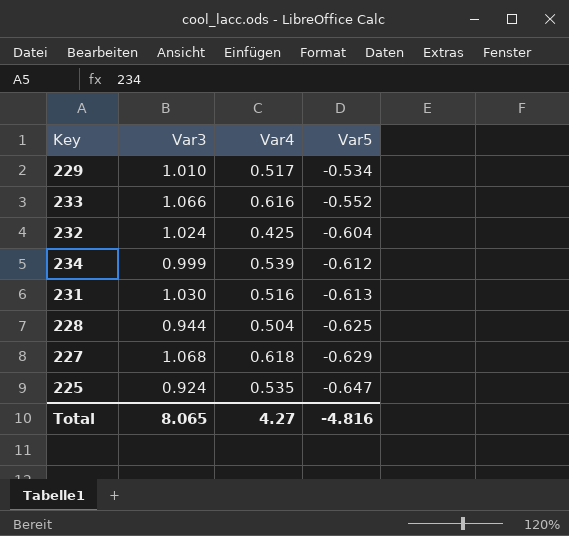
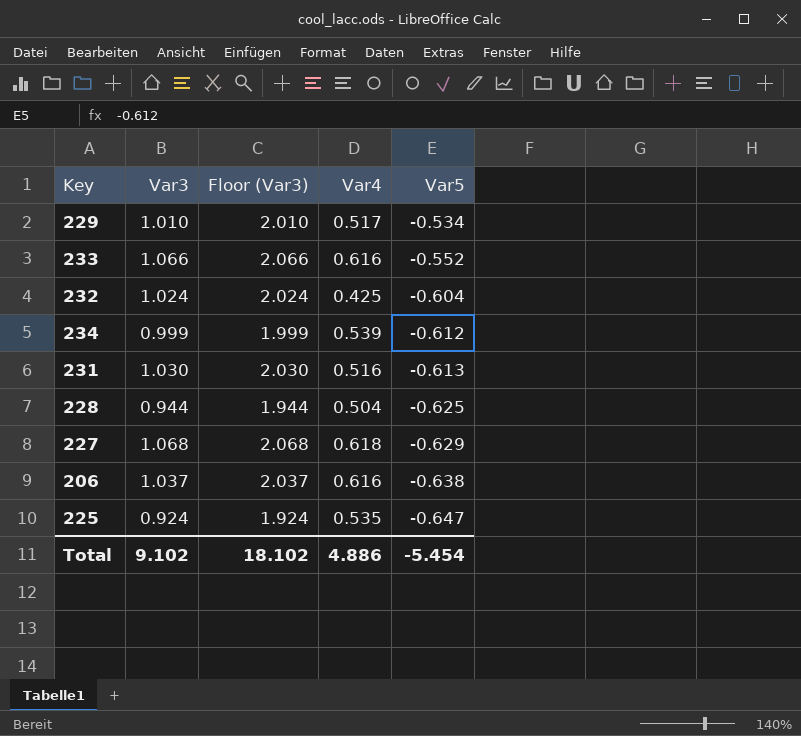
column Floor (Var3) | formula: none -> [Var3] + 1
row 206: none -> 1.037 | 2.037 | 0.616 | -0.638
Total | Var3: 8.065 -> 9.102
Total | Var4: 4.27 -> 4.886
Total | Var5: -4.816 -> -5.454

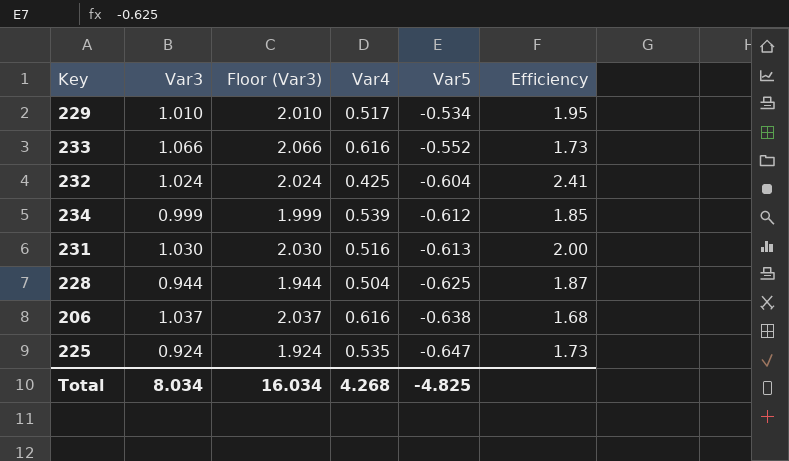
column Efficiency | formula: none -> [Var3] / [Var4]
row 227: 1.068 | 2.068 | 0.618 | -0.629 -> none
Total | Var3: 9.102 -> 8.034
Total | Floor (Var3): 18.102 -> 16.034
Total | Var4: 4.886 -> 4.268
Total | Var5: -5.454 -> -4.825

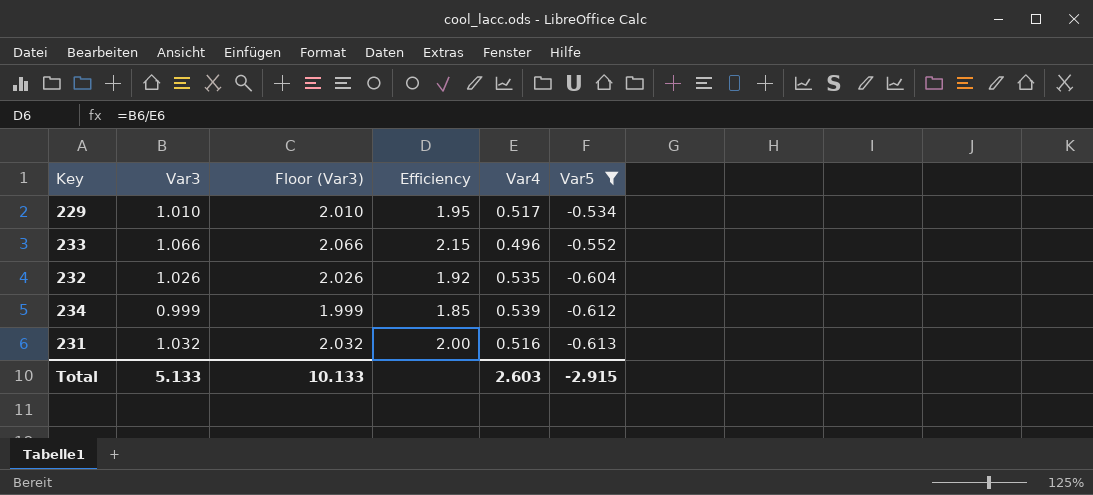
filter: none -> Var5 >= -0.613
column Efficiency | position: 6 -> 4
233 | Efficiency: 1.73 -> 2.15
233 | Var4: 0.616 -> 0.496
232 | Var3: 1.024 -> 1.026
232 | Floor (Var3): 2.024 -> 2.026
232 | Efficiency: 2.41 -> 1.92
232 | Var4: 0.425 -> 0.535
231 | Var3: 1.030 -> 1.032
231 | Floor (Var3): 2.030 -> 2.032
Total | Var3: 8.034 -> 5.133
Total | Floor (Var3): 16.034 -> 10.133
Total | Var4: 4.268 -> 2.603
Total | Var5: -4.825 -> -2.915

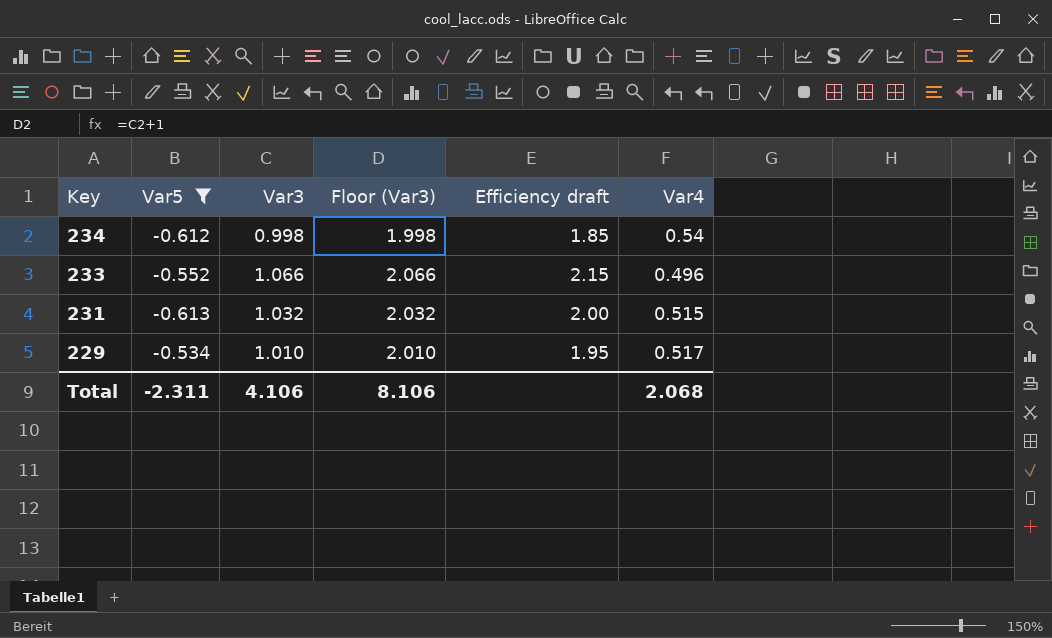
row order: Var5 descending -> Key descending
column Var5 | position: 6 -> 2
column name: Efficiency -> Efficiency draft
row 232: 1.026 | 2.026 | 1.92 | 0.535 | -0.604 -> none
234 | Var3: 0.999 -> 0.998
234 | Floor (Var3): 1.999 -> 1.998
234 | Var4: 0.539 -> 0.54
231 | Var4: 0.516 -> 0.515
Total | Var5: -2.915 -> -2.311
Total | Var3: 5.133 -> 4.106
Total | Floor (Var3): 10.133 -> 8.106
Total | Var4: 2.603 -> 2.068

